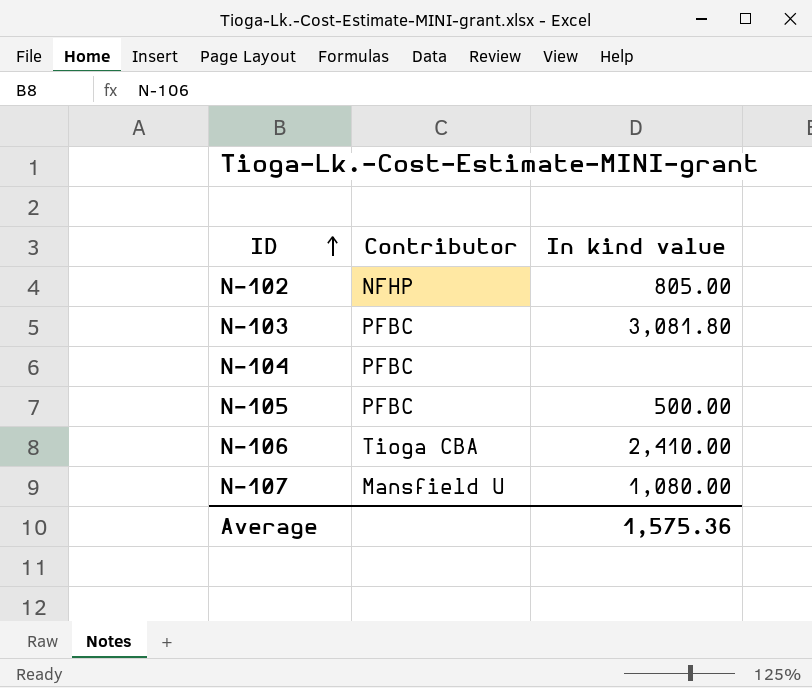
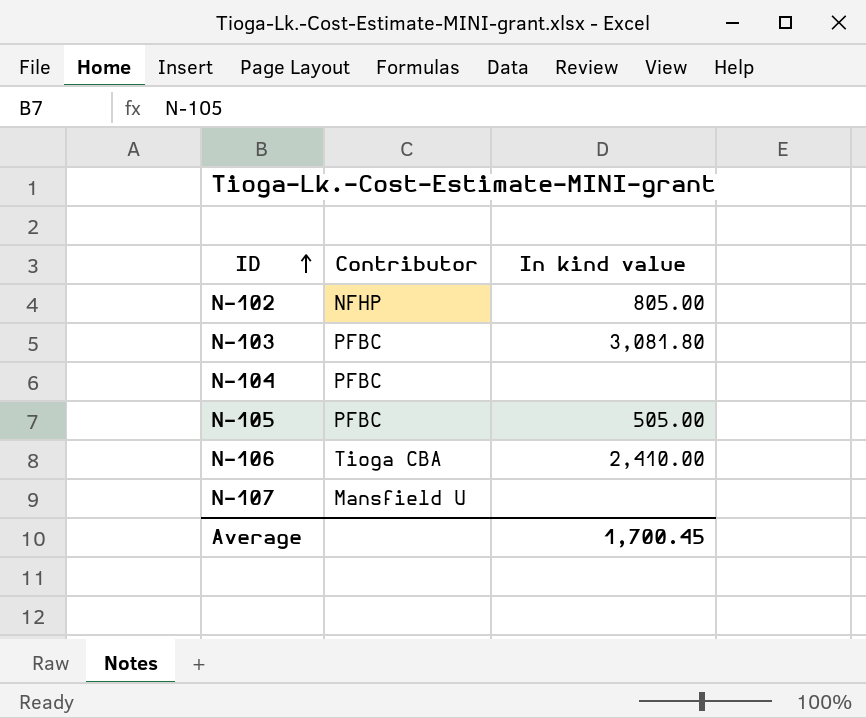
N-105 | In kind value: 500.00 -> 505.00
N-107 | In kind value: 1,080.00 -> none
Average | In kind value: 1,575.36 -> 1,700.45

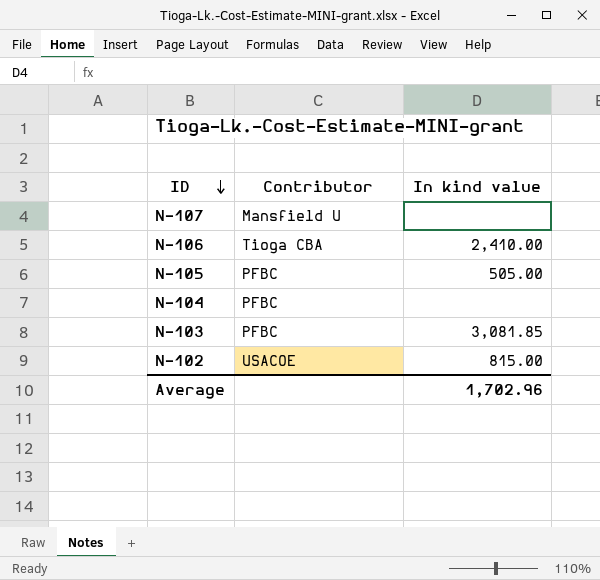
row order: ID ascending -> ID descending
N-103 | In kind value: 3,081.80 -> 3,081.85
N-102 | Contributor: NFHP -> USACOE
N-102 | In kind value: 805.00 -> 815.00
Average | In kind value: 1,700.45 -> 1,702.96

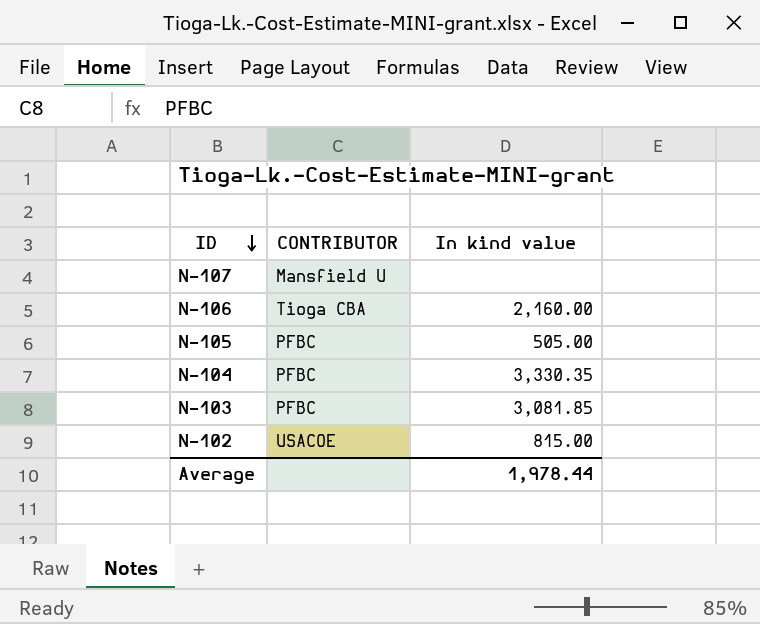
column name: Contributor -> CONTRIBUTOR
N-106 | In kind value: 2,410.00 -> 2,160.00
N-104 | In kind value: none -> 3,330.35
Average | In kind value: 1,702.96 -> 1,978.44

